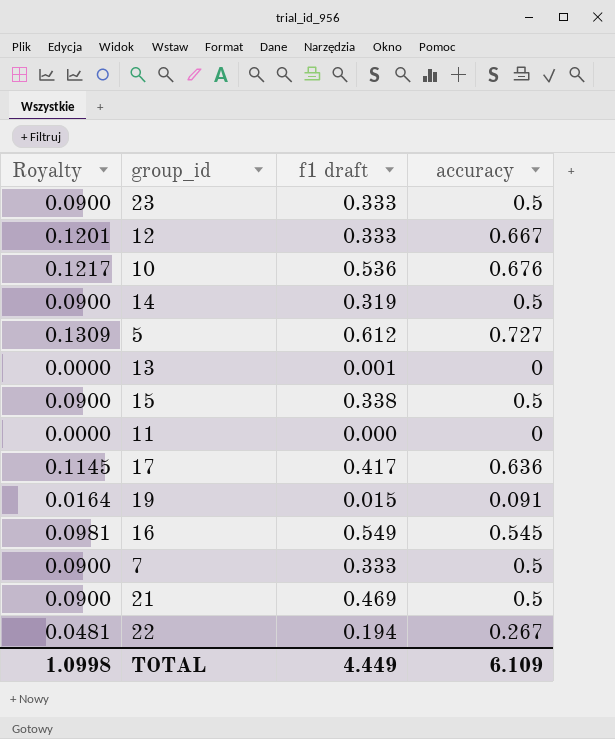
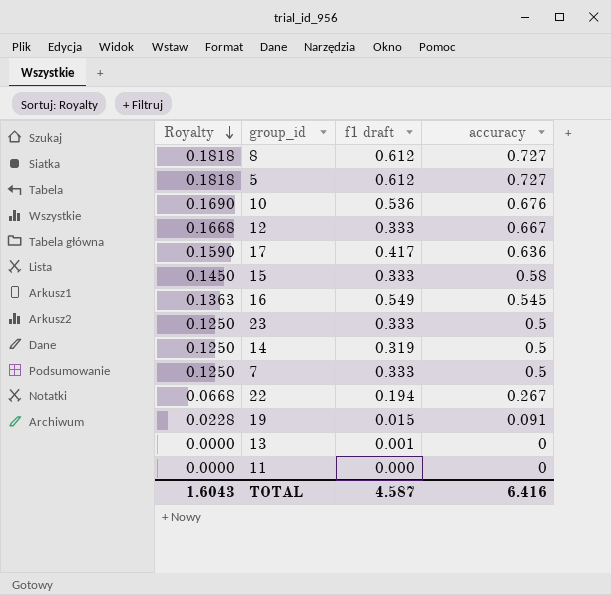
row order: none -> Royalty descending
column Royalty | formula: [accuracy] * 0.18 -> [accuracy] * 0.25
row 21: 0.0900 | 0.469 | 0.5 -> none
row 8: none -> 0.1818 | 0.612 | 0.727
15 | f1 draft: 0.338 -> 0.333
15 | accuracy: 0.5 -> 0.58
TOTAL | Royalty: 1.0998 -> 1.6043
TOTAL | f1 draft: 4.449 -> 4.587
TOTAL | accuracy: 6.109 -> 6.416

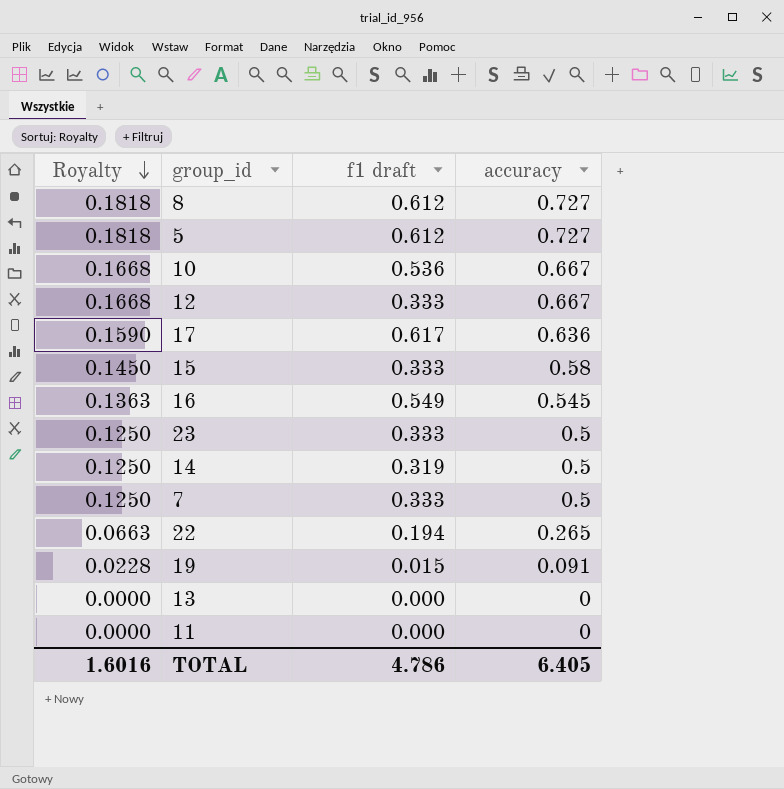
10 | Royalty: 0.1690 -> 0.1668
10 | accuracy: 0.676 -> 0.667
17 | f1 draft: 0.417 -> 0.617
22 | Royalty: 0.0668 -> 0.0663
22 | accuracy: 0.267 -> 0.265
13 | f1 draft: 0.001 -> 0.000
TOTAL | Royalty: 1.6043 -> 1.6016
TOTAL | f1 draft: 4.587 -> 4.786
TOTAL | accuracy: 6.416 -> 6.405

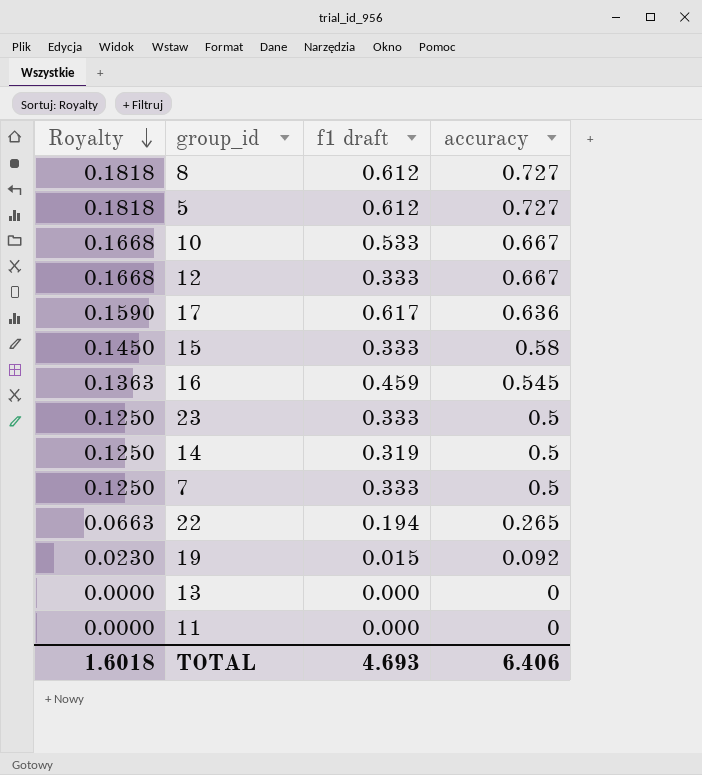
10 | f1 draft: 0.536 -> 0.533
16 | f1 draft: 0.549 -> 0.459
19 | Royalty: 0.0228 -> 0.0230
19 | accuracy: 0.091 -> 0.092
TOTAL | Royalty: 1.6016 -> 1.6018
TOTAL | f1 draft: 4.786 -> 4.693
TOTAL | accuracy: 6.405 -> 6.406

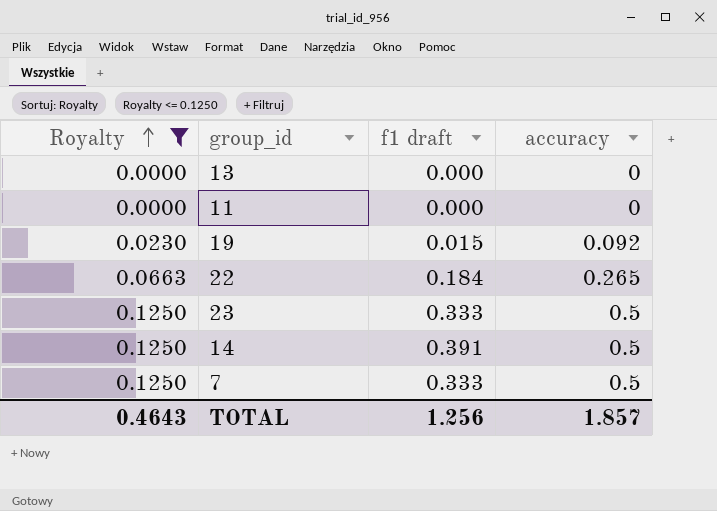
filter: none -> Royalty <= 0.1250
row order: Royalty descending -> Royalty ascending
22 | f1 draft: 0.194 -> 0.184
14 | f1 draft: 0.319 -> 0.391
TOTAL | Royalty: 1.6018 -> 0.4643
TOTAL | f1 draft: 4.693 -> 1.256
TOTAL | accuracy: 6.406 -> 1.857

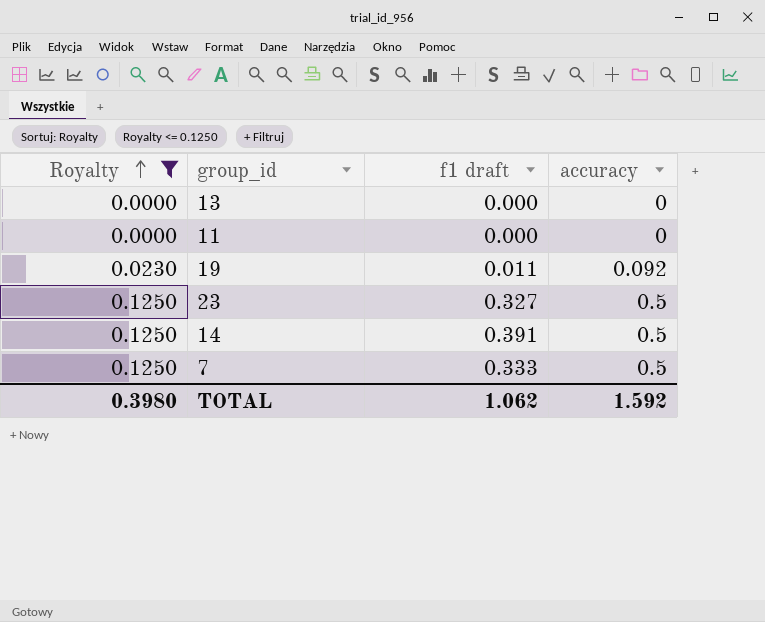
row 22: 0.0663 | 0.184 | 0.265 -> none
19 | f1 draft: 0.015 -> 0.011
23 | f1 draft: 0.333 -> 0.327
TOTAL | Royalty: 0.4643 -> 0.3980
TOTAL | f1 draft: 1.256 -> 1.062
TOTAL | accuracy: 1.857 -> 1.592

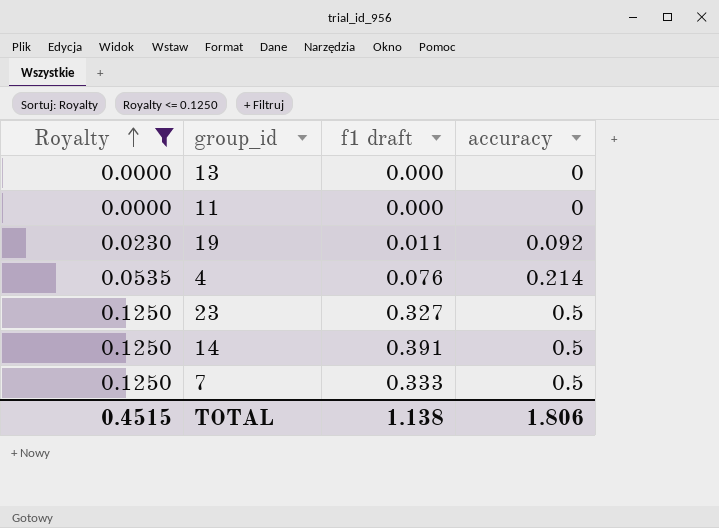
row 4: none -> 0.0535 | 0.076 | 0.214
TOTAL | Royalty: 0.3980 -> 0.4515
TOTAL | f1 draft: 1.062 -> 1.138
TOTAL | accuracy: 1.592 -> 1.806

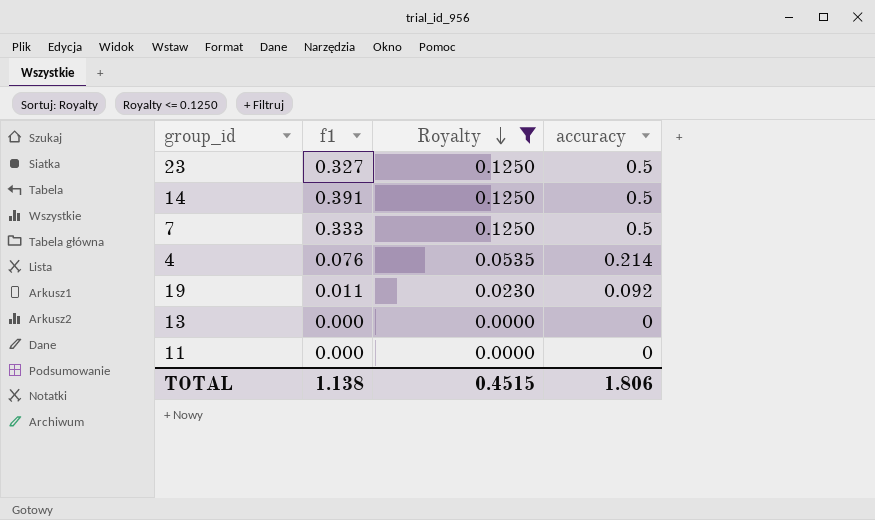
row order: Royalty ascending -> Royalty descending
column name: f1 draft -> f1
column Royalty | position: 1 -> 3

